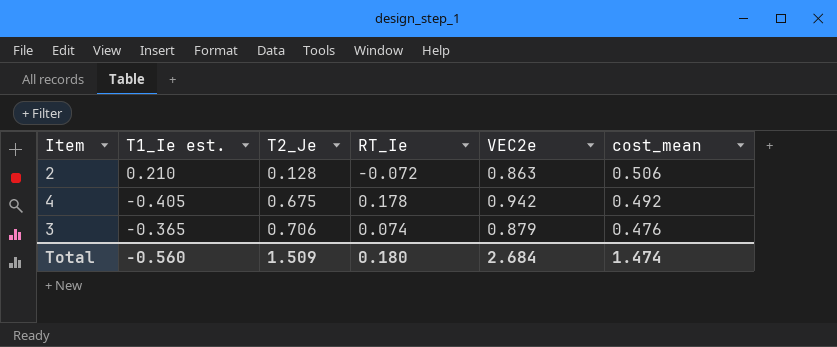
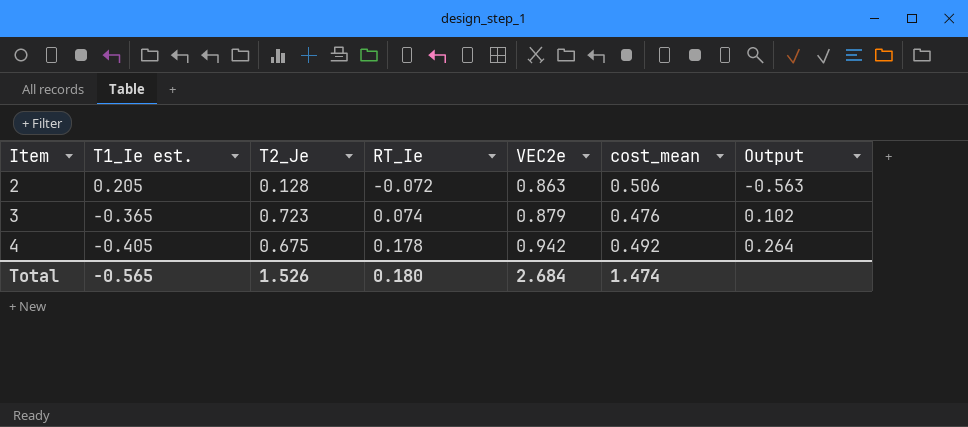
row order: T2_Je ascending -> Item ascending
column Output | formula: none -> [RT_Ie] / [T2_Je]
2 | T1_Ie est.: 0.210 -> 0.205
3 | T2_Je: 0.706 -> 0.723
Total | T1_Ie est.: -0.560 -> -0.565
Total | T2_Je: 1.509 -> 1.526

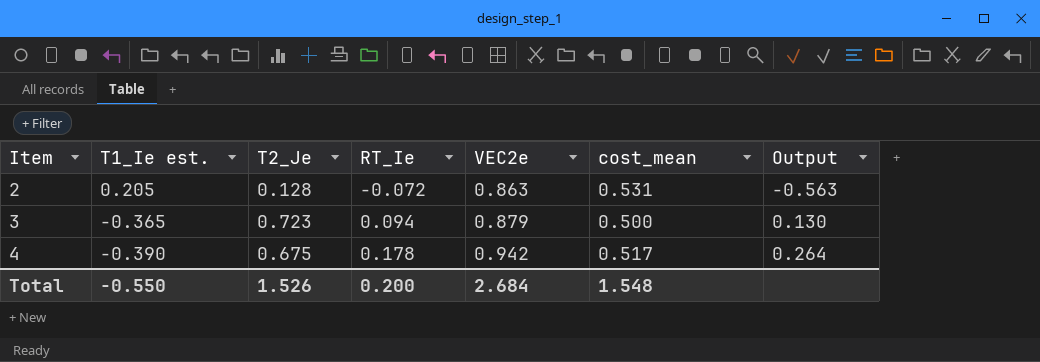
2 | cost_mean: 0.506 -> 0.531
3 | RT_Ie: 0.074 -> 0.094
3 | cost_mean: 0.476 -> 0.500
3 | Output: 0.102 -> 0.130
4 | T1_Ie est.: -0.405 -> -0.390
4 | cost_mean: 0.492 -> 0.517
Total | T1_Ie est.: -0.565 -> -0.550
Total | RT_Ie: 0.180 -> 0.200
Total | cost_mean: 1.474 -> 1.548

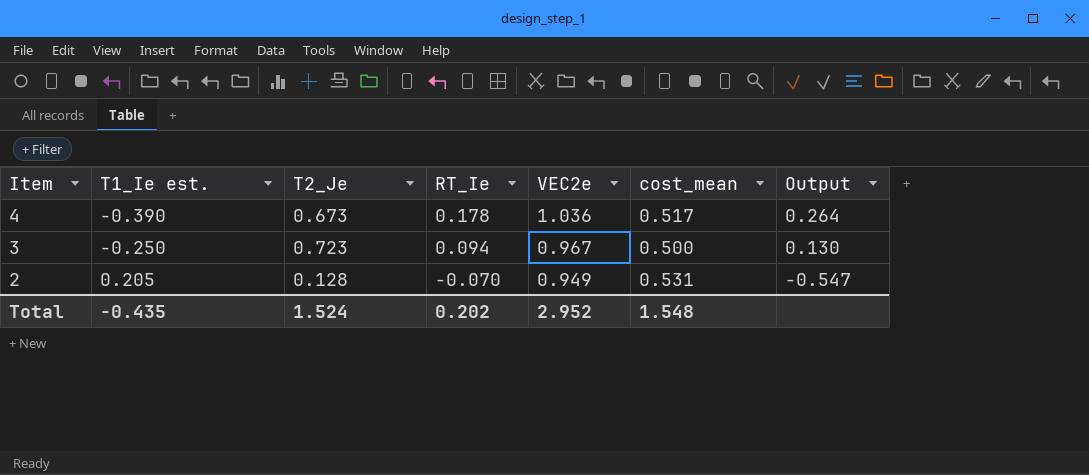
row order: Item ascending -> Item descending
4 | T2_Je: 0.675 -> 0.673
4 | VEC2e: 0.942 -> 1.036
3 | T1_Ie est.: -0.365 -> -0.250
3 | VEC2e: 0.879 -> 0.967
2 | RT_Ie: -0.072 -> -0.070
2 | VEC2e: 0.863 -> 0.949
2 | Output: -0.563 -> -0.547
Total | T1_Ie est.: -0.550 -> -0.435
Total | T2_Je: 1.526 -> 1.524
Total | RT_Ie: 0.200 -> 0.202
Total | VEC2e: 2.684 -> 2.952

